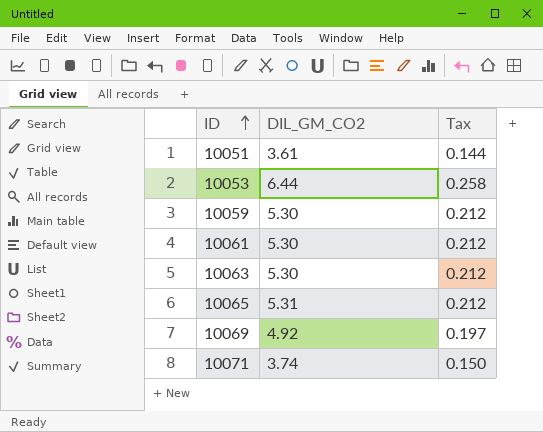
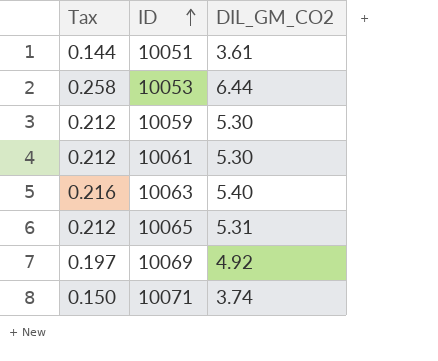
column Tax | position: 3 -> 1
10063 | Tax: 0.212 -> 0.216
10063 | DIL_GM_CO2: 5.30 -> 5.40

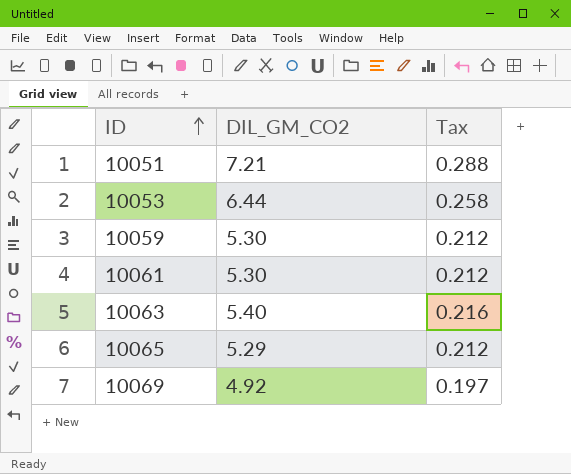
column Tax | position: 1 -> 3
row 10071: 0.150 | 3.74 -> none
10051 | DIL_GM_CO2: 3.61 -> 7.21
10051 | Tax: 0.144 -> 0.288
10065 | DIL_GM_CO2: 5.31 -> 5.29

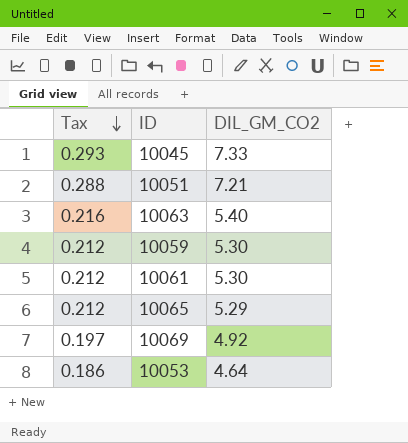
row order: ID ascending -> Tax descending
column Tax | position: 3 -> 1
row 10045: none -> 0.293 | 7.33
10053 | Tax: 0.258 -> 0.186
10053 | DIL_GM_CO2: 6.44 -> 4.64

